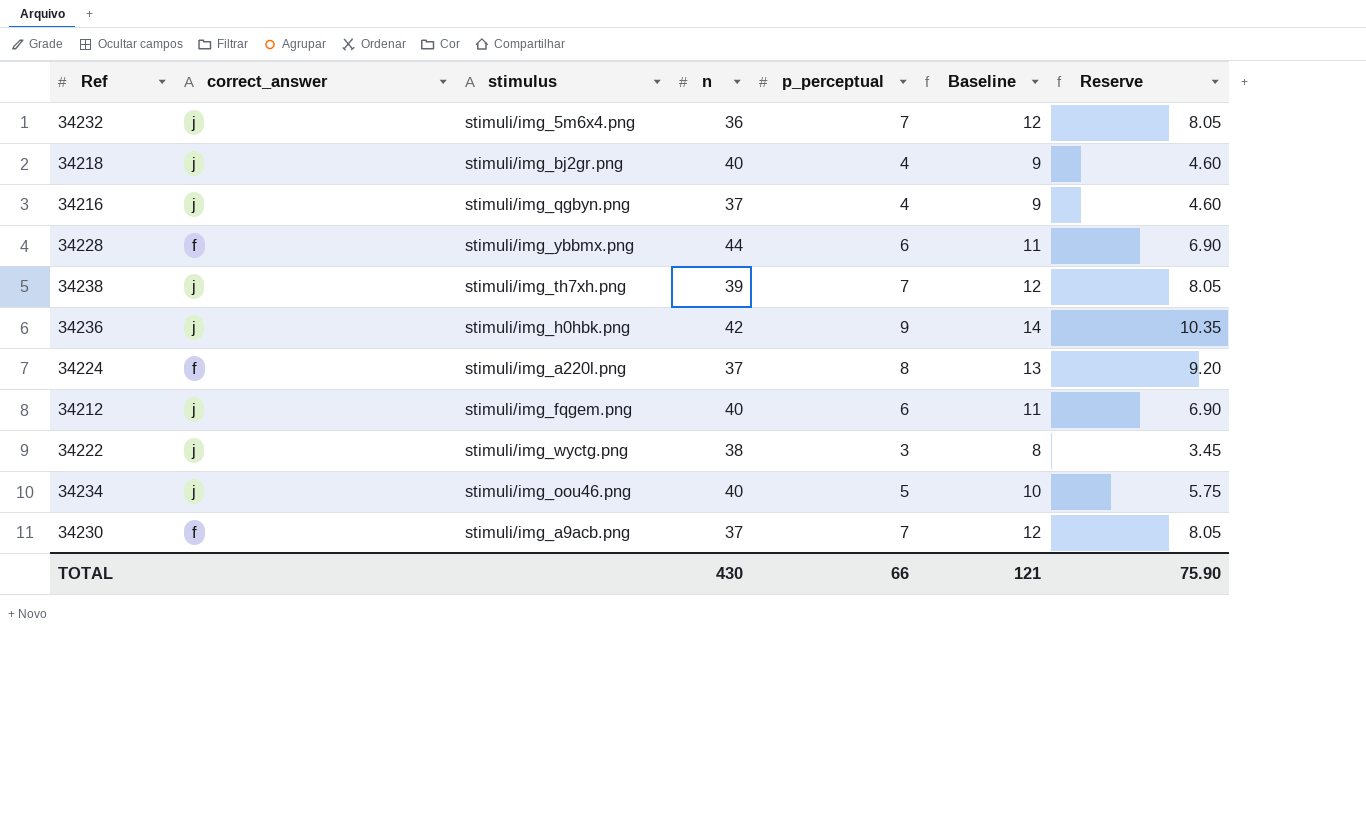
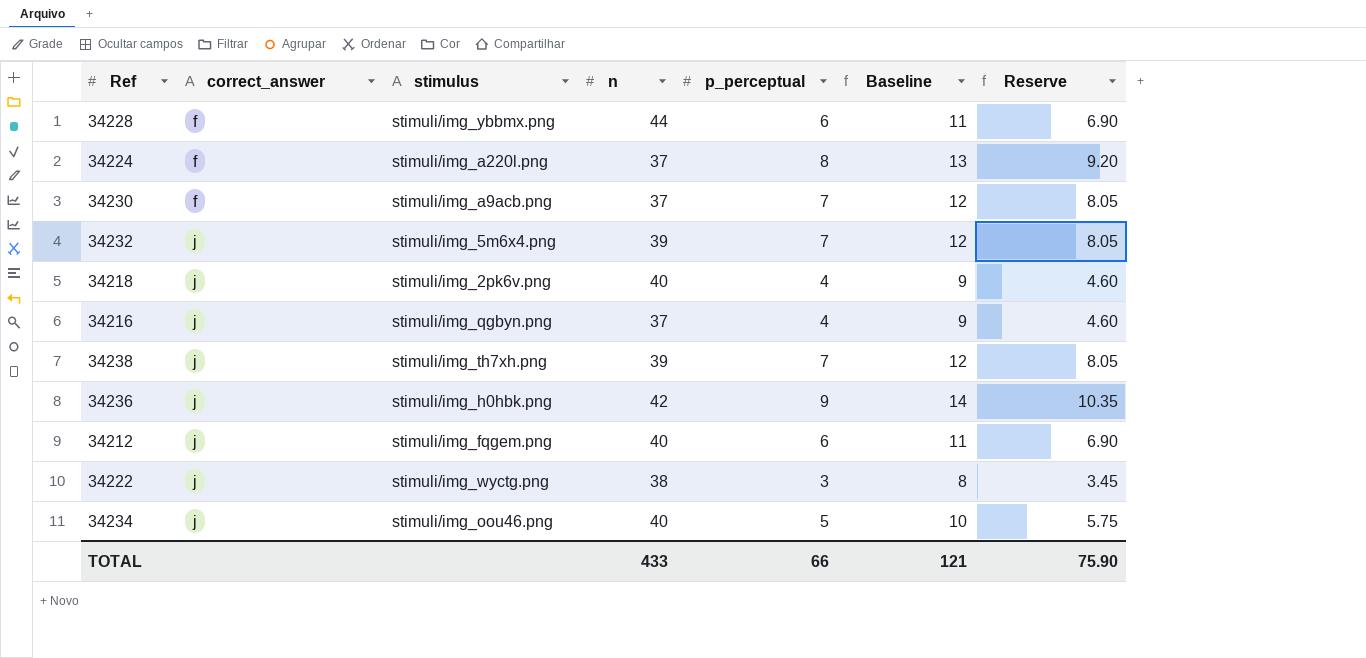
row order: none -> correct_answer ascending
34232 | n: 36 -> 39
34218 | stimulus: stimuli/img_bj2gr.png -> stimuli/img_2pk6v.png
TOTAL | n: 430 -> 433

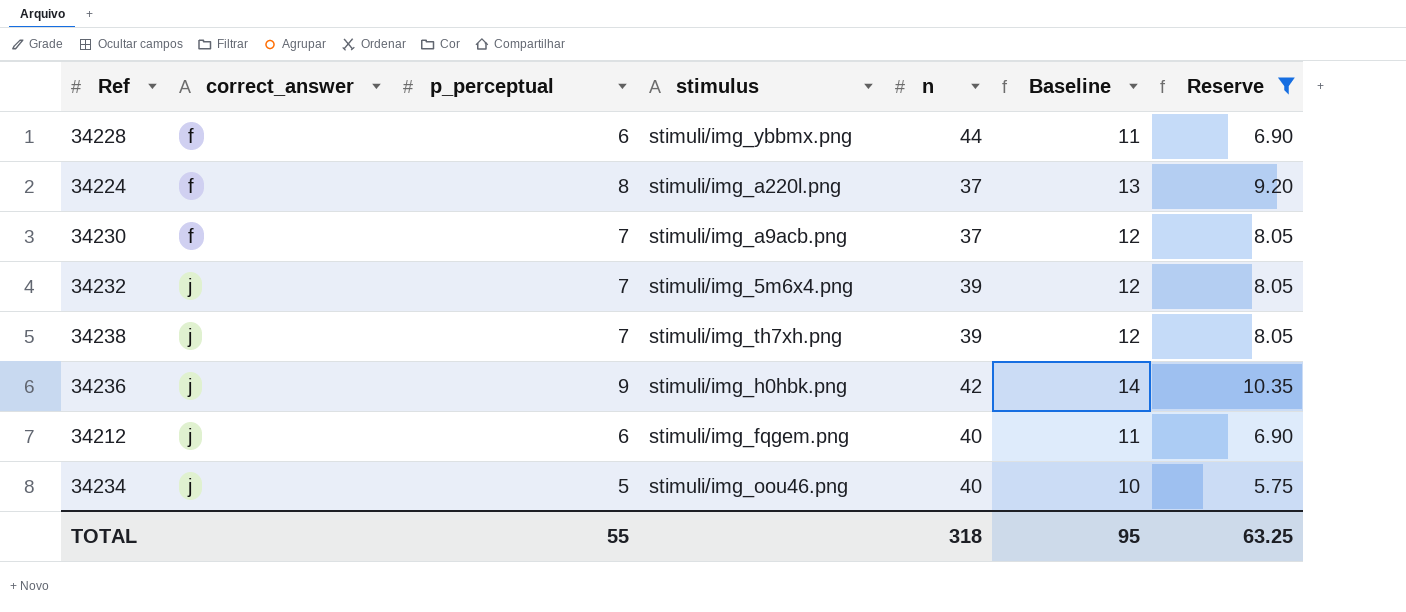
filter: none -> Reserve >= 5.75
column p_perceptual | position: 5 -> 3
TOTAL | p_perceptual: 66 -> 55
TOTAL | n: 433 -> 318
TOTAL | Baseline: 121 -> 95
TOTAL | Reserve: 75.90 -> 63.25

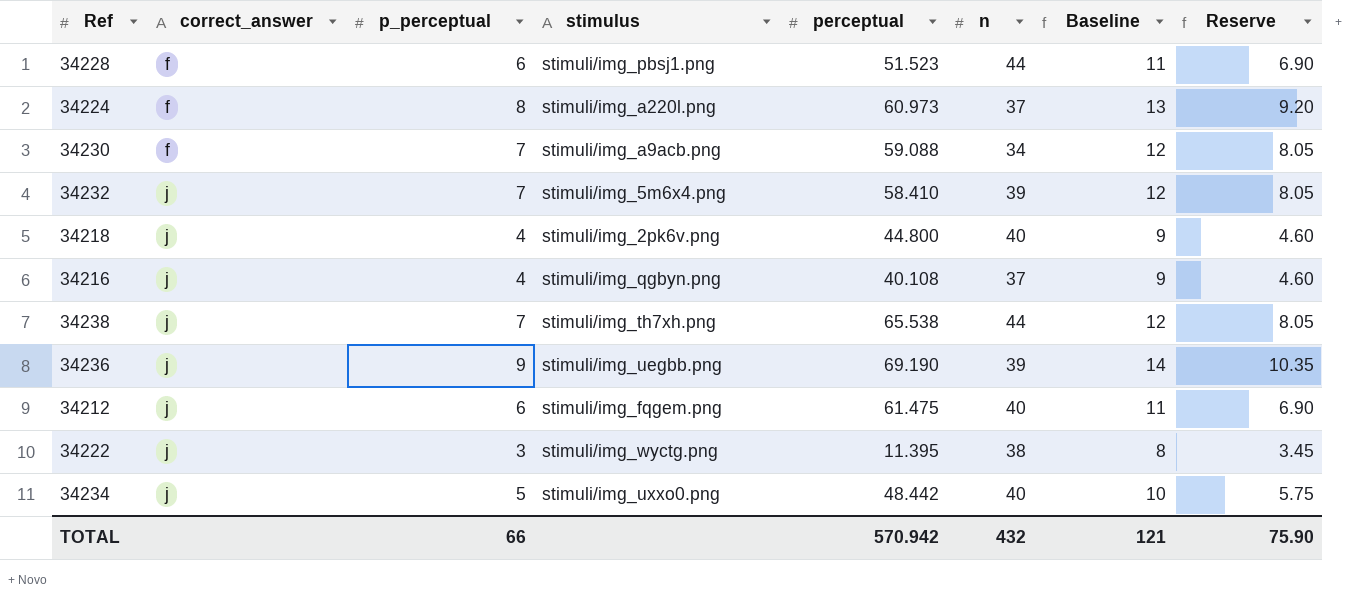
filter: Reserve >= 5.75 -> none
column perceptual | position: none -> 5
34228 | stimulus: stimuli/img_ybbmx.png -> stimuli/img_pbsj1.png
34230 | n: 37 -> 34
34238 | n: 39 -> 44
34236 | stimulus: stimuli/img_h0hbk.png -> stimuli/img_uegbb.png
34236 | n: 42 -> 39
34234 | stimulus: stimuli/img_oou46.png -> stimuli/img_uxxo0.png
TOTAL | p_perceptual: 55 -> 66
TOTAL | n: 318 -> 432
TOTAL | Baseline: 95 -> 121
TOTAL | Reserve: 63.25 -> 75.90

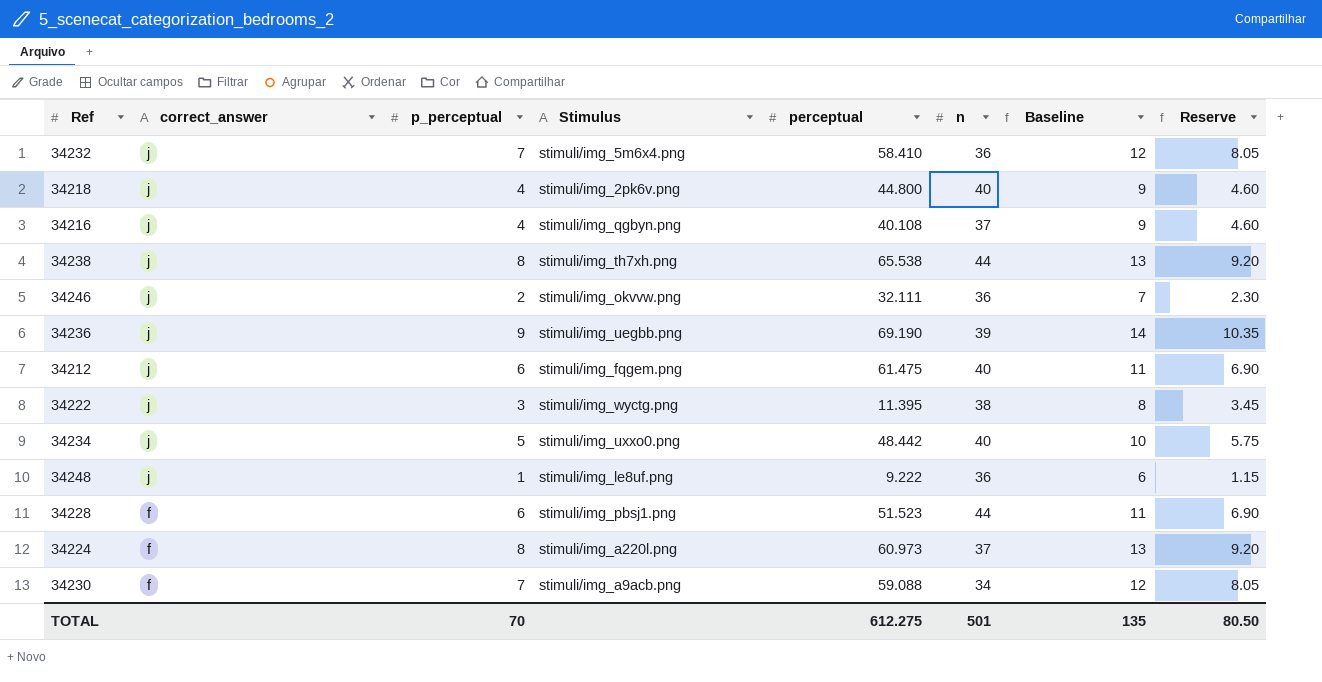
row order: correct_answer ascending -> correct_answer descending
column name: stimulus -> Stimulus
34232 | n: 39 -> 36
34238 | p_perceptual: 7 -> 8
34238 | Baseline: 12 -> 13
34238 | Reserve: 8.05 -> 9.20
row 34246: none -> j | 2 | stimuli/img_okvvw.png | 32.111 | 36 | 7 | 2.30
row 34248: none -> j | 1 | stimuli/img_le8uf.png | 9.222 | 36 | 6 | 1.15
TOTAL | p_perceptual: 66 -> 70
TOTAL | perceptual: 570.942 -> 612.275
TOTAL | n: 432 -> 501
TOTAL | Baseline: 121 -> 135
TOTAL | Reserve: 75.90 -> 80.50

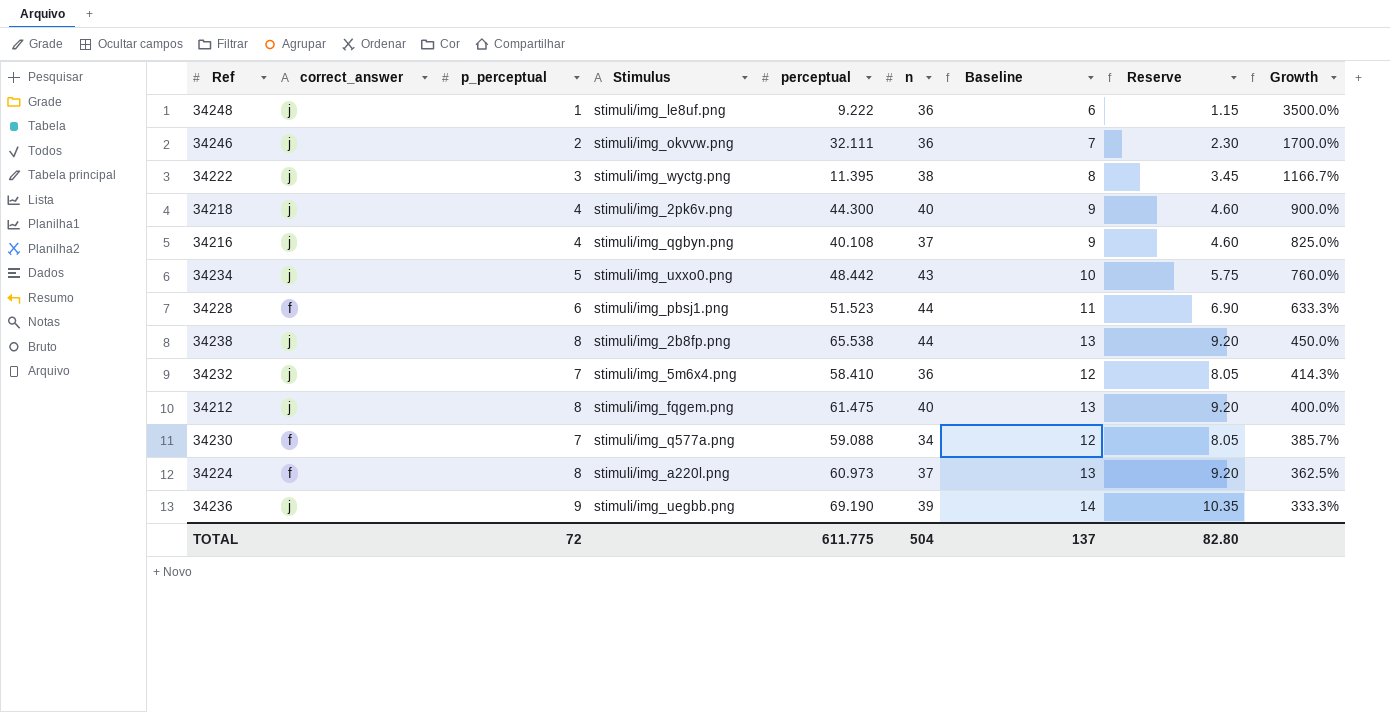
row order: correct_answer descending -> Growth descending
column Growth | formula: none -> ([n] - [p_perceptual]) / [p_perceptual]
34218 | perceptual: 44.800 -> 44.300
34234 | n: 40 -> 43
34238 | Stimulus: stimuli/img_th7xh.png -> stimuli/img_2b8fp.png
34212 | p_perceptual: 6 -> 8
34212 | Baseline: 11 -> 13
34212 | Reserve: 6.90 -> 9.20
34230 | Stimulus: stimuli/img_a9acb.png -> stimuli/img_q577a.png
TOTAL | p_perceptual: 70 -> 72
TOTAL | perceptual: 612.275 -> 611.775
TOTAL | n: 501 -> 504
TOTAL | Baseline: 135 -> 137
TOTAL | Reserve: 80.50 -> 82.80

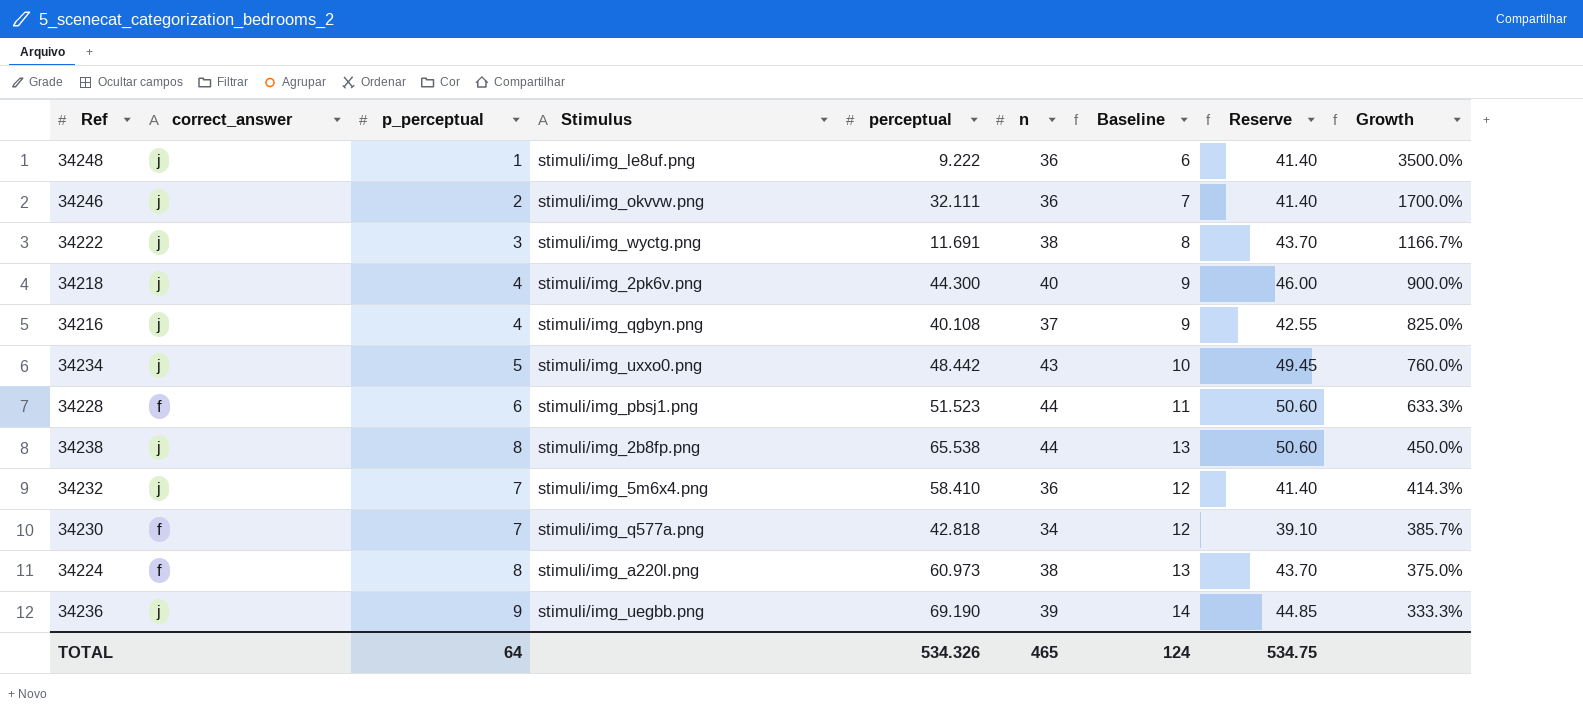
column Reserve | formula: [p_perceptual] * 1.15 -> [n] * 1.15
row 34212: j | 8 | stimuli/img_fqgem.png | 61.475 | 40 | 13 | 9.20 | 400.0% -> none
34222 | perceptual: 11.395 -> 11.691
34230 | perceptual: 59.088 -> 42.818
34224 | n: 37 -> 38
34224 | Growth: 362.5% -> 375.0%
TOTAL | p_perceptual: 72 -> 64
TOTAL | perceptual: 611.775 -> 534.326
TOTAL | n: 504 -> 465
TOTAL | Baseline: 137 -> 124
TOTAL | Reserve: 82.80 -> 534.75

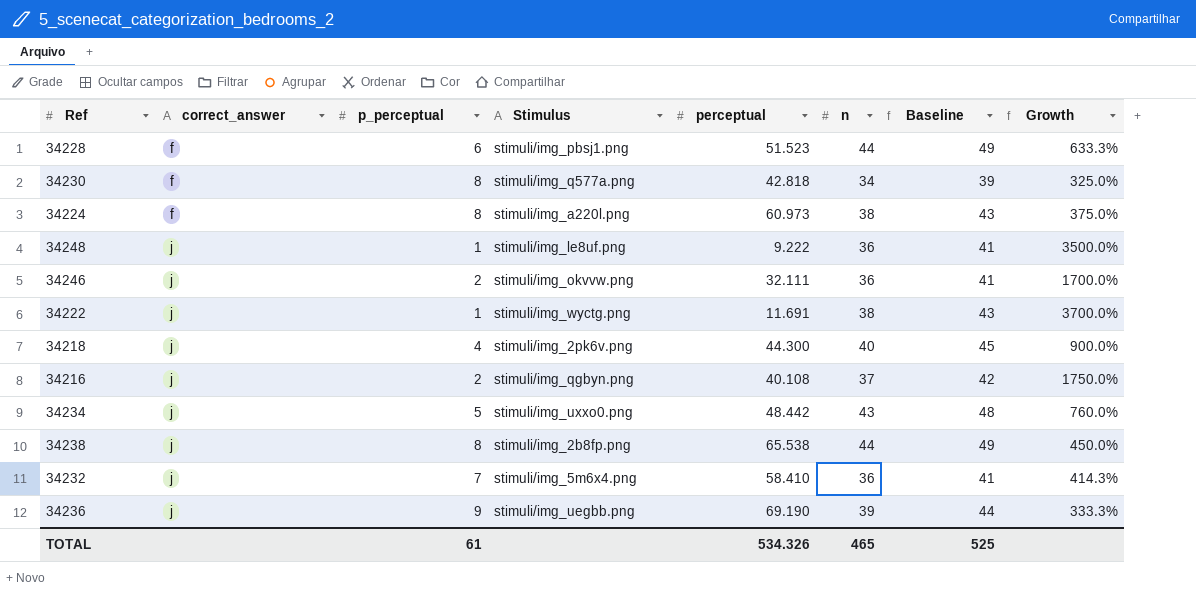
row order: Growth descending -> correct_answer ascending
column Reserve | formula: [n] * 1.15 -> none
column Baseline | formula: [p_perceptual] + 5 -> [n] + 5
34230 | p_perceptual: 7 -> 8
34230 | Growth: 385.7% -> 325.0%
34222 | p_perceptual: 3 -> 1
34222 | Growth: 1166.7% -> 3700.0%
34216 | p_perceptual: 4 -> 2
34216 | Growth: 825.0% -> 1750.0%
TOTAL | p_perceptual: 64 -> 61
TOTAL | Baseline: 124 -> 525

